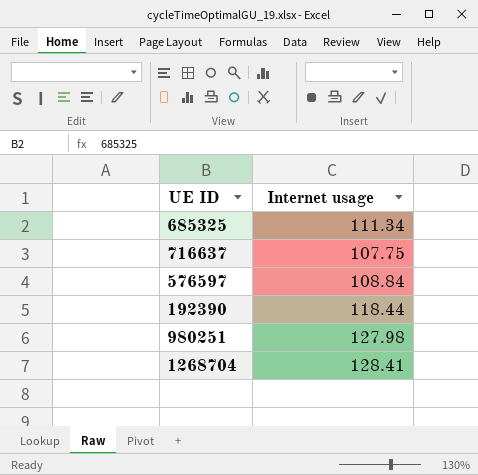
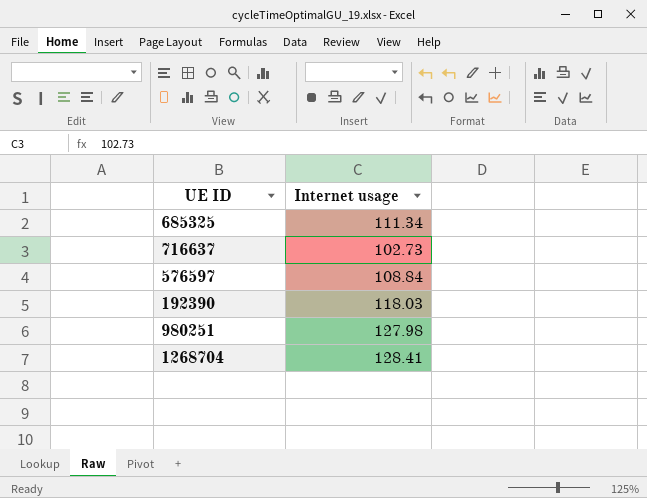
716637 | Internet usage: 107.75 -> 102.73
192390 | Internet usage: 118.44 -> 118.03

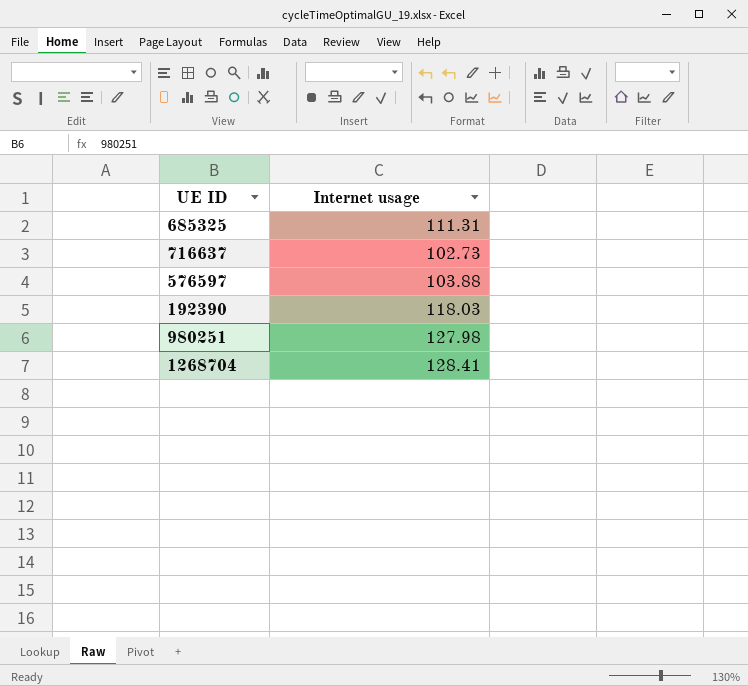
685325 | Internet usage: 111.34 -> 111.31
576597 | Internet usage: 108.84 -> 103.88

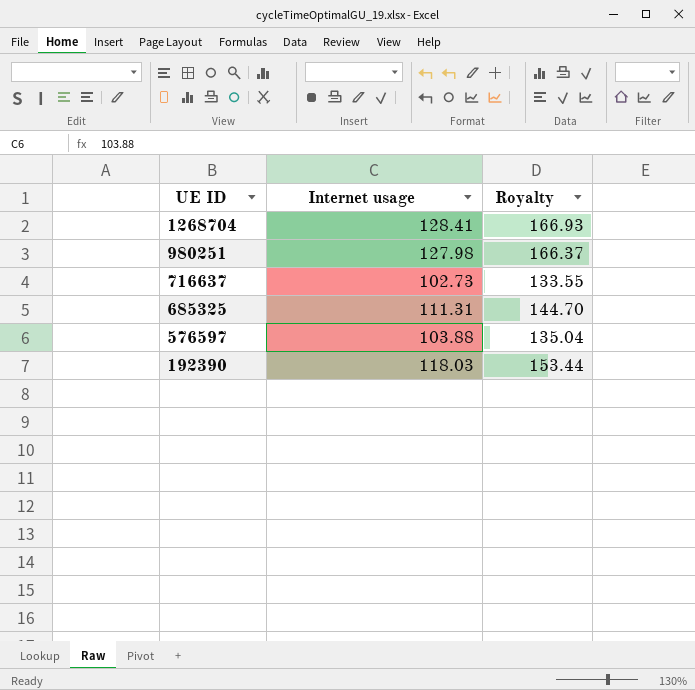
row order: none -> UE ID descending
column Royalty | formula: none -> [Internet usage] * 1.3

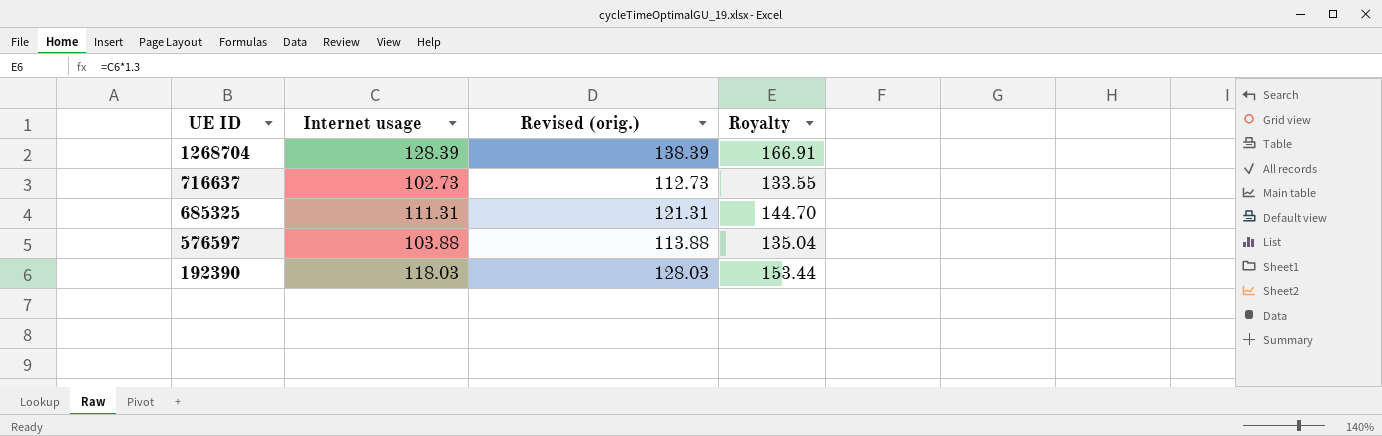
column Revised (orig.) | formula: none -> [Internet usage] + 10
row 980251: 127.98 | 166.37 -> none
1268704 | Internet usage: 128.41 -> 128.39
1268704 | Royalty: 166.93 -> 166.91

